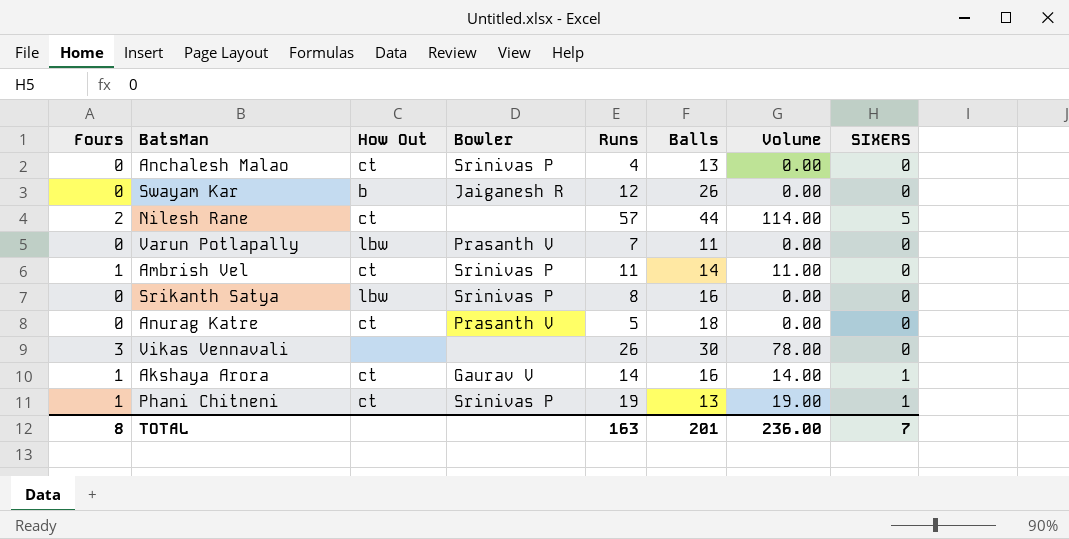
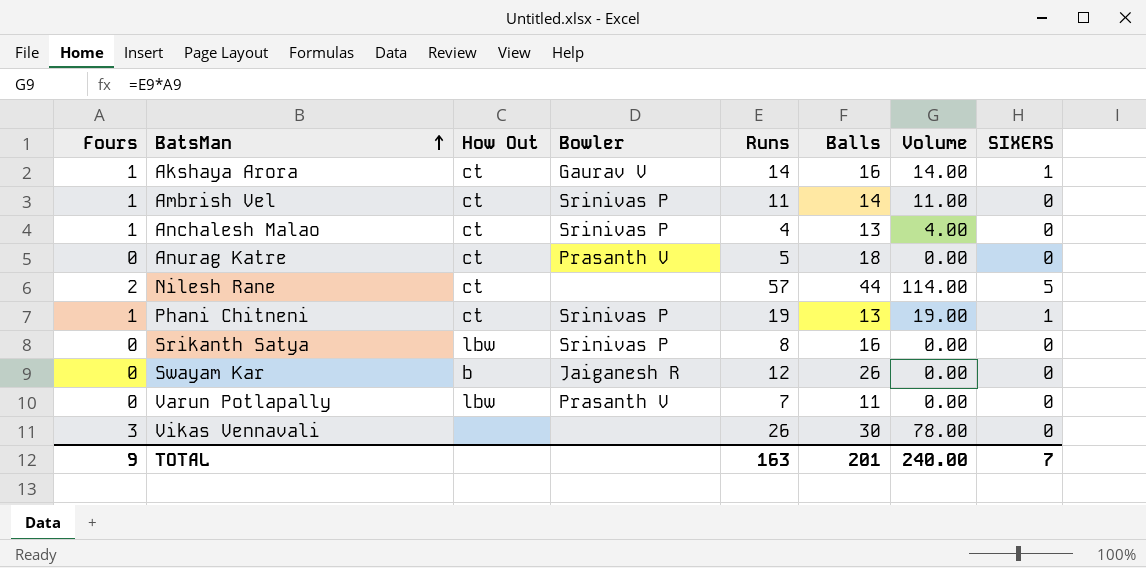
row order: none -> BatsMan ascending
Anchalesh Malao | Fours: 0 -> 1
Anchalesh Malao | Volume: 0.00 -> 4.00
TOTAL | Fours: 8 -> 9
TOTAL | Volume: 236.00 -> 240.00

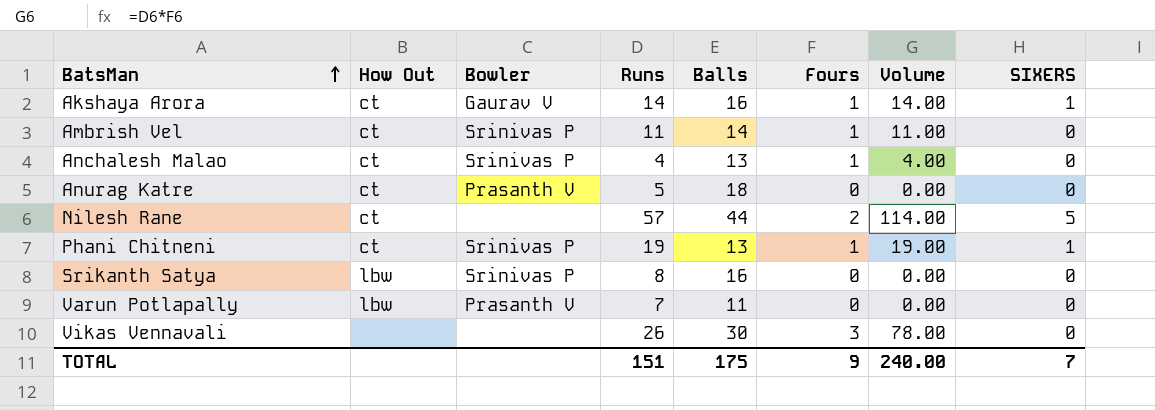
column Fours | position: 1 -> 6
row Swayam Kar: 0 | b | Jaiganesh R | 12 | 26 | 0.00 | 0 -> none
TOTAL | Runs: 163 -> 151
TOTAL | Balls: 201 -> 175

